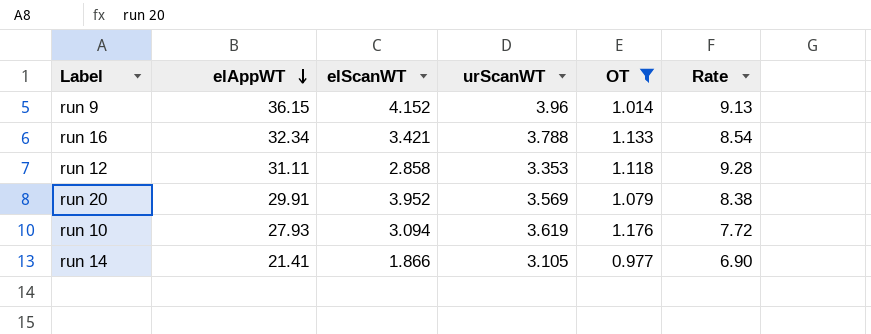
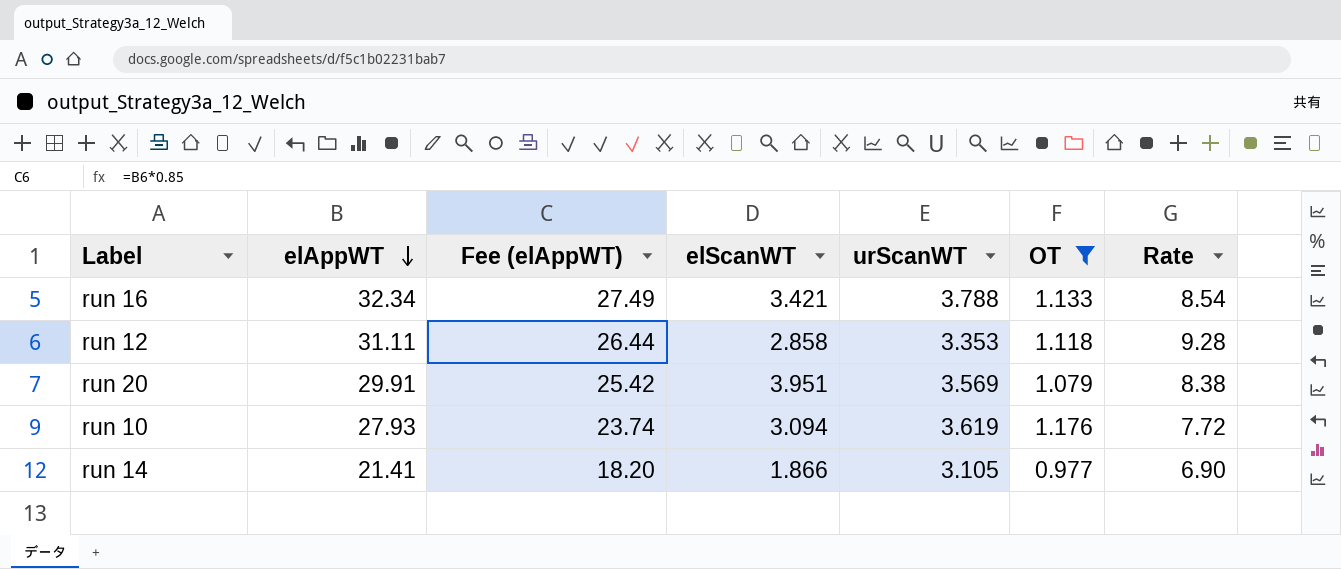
column Fee (elAppWT) | formula: none -> [elAppWT] * 0.85
row run 9: 36.15 | 4.152 | 3.96 | 1.014 | 9.13 -> none
run 20 | elScanWT: 3.952 -> 3.951

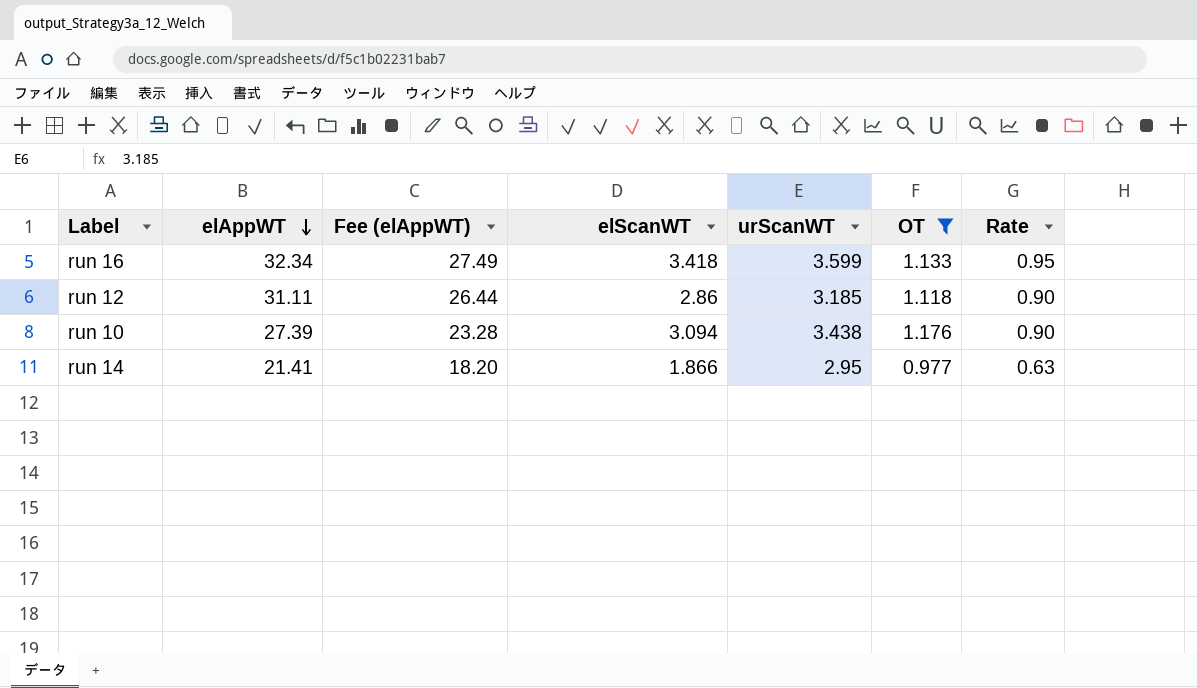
column Rate | formula: [elAppWT] / [urScanWT] -> [elScanWT] / [urScanWT]
row run 20: 29.91 | 25.42 | 3.951 | 3.569 | 1.079 | 8.38 -> none
run 16 | elScanWT: 3.421 -> 3.418
run 16 | urScanWT: 3.788 -> 3.599
run 12 | elScanWT: 2.858 -> 2.86
run 12 | urScanWT: 3.353 -> 3.185
run 10 | elAppWT: 27.93 -> 27.39
run 10 | Fee (elAppWT): 23.74 -> 23.28
run 10 | urScanWT: 3.619 -> 3.438
run 14 | urScanWT: 3.105 -> 2.95

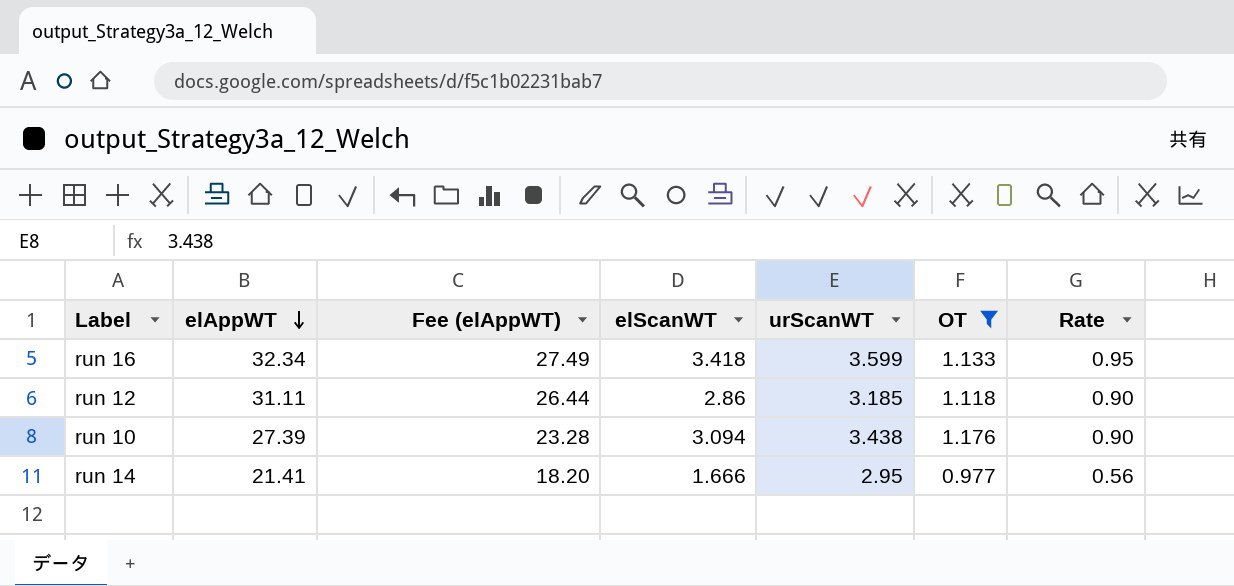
run 14 | elScanWT: 1.866 -> 1.666
run 14 | Rate: 0.63 -> 0.56

